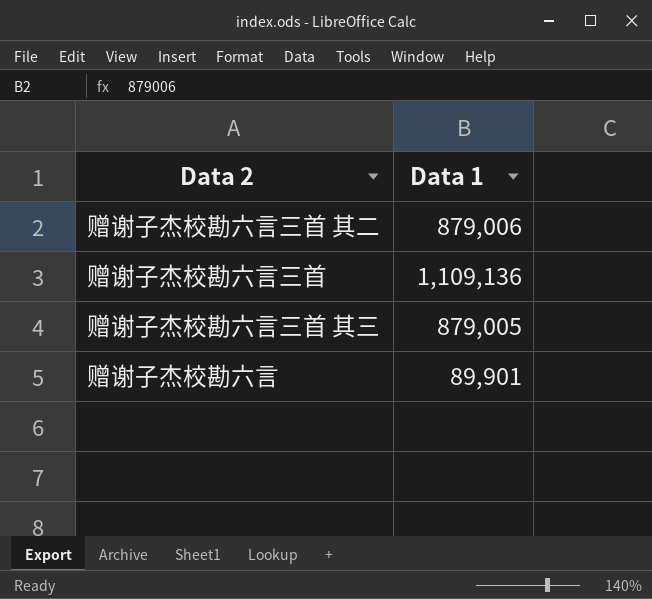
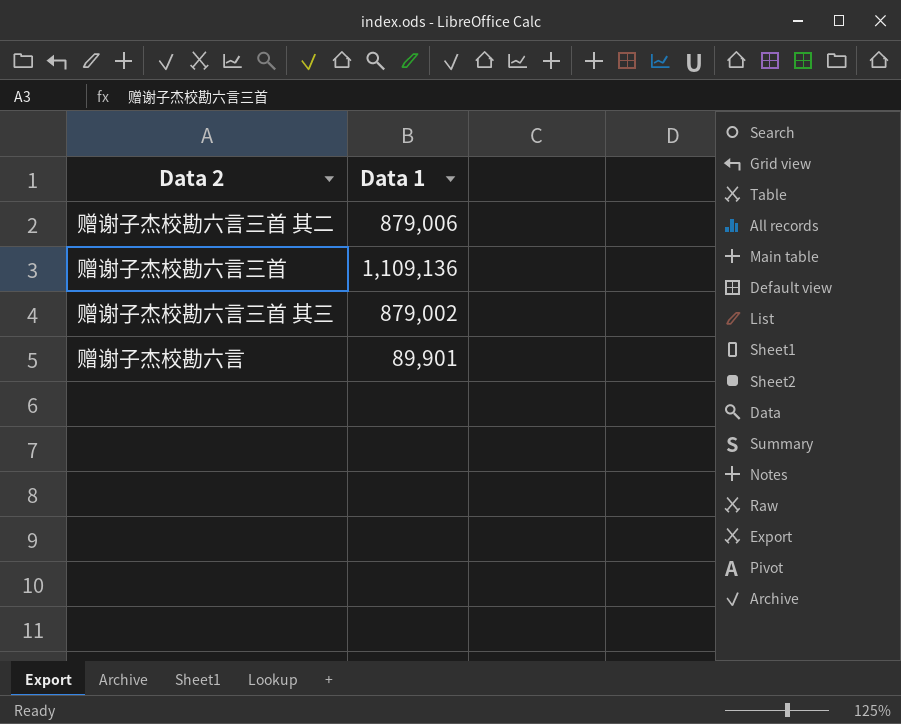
赠谢子杰校勘六言三首 其三 | Data 1: 879,005 -> 879,002

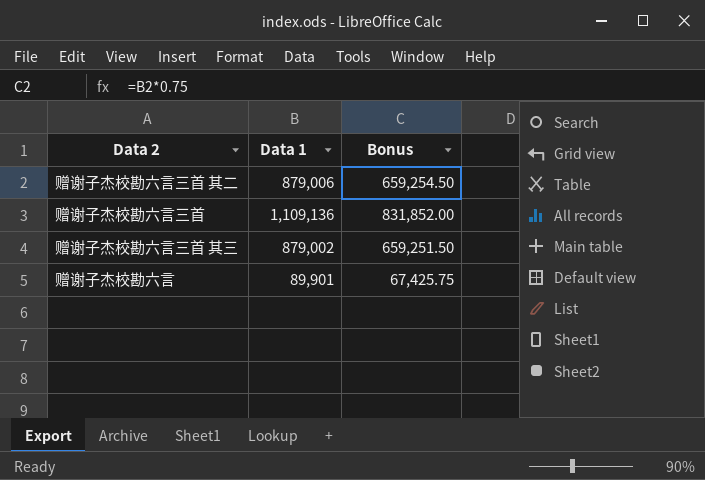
column Bonus | formula: none -> [Data 1] * 0.75

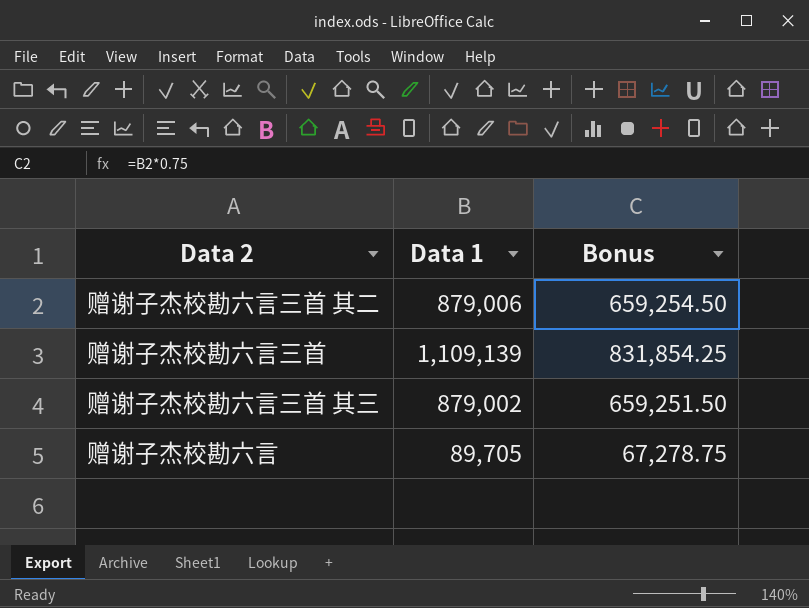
赠谢子杰校勘六言三首 | Data 1: 1,109,136 -> 1,109,139
赠谢子杰校勘六言三首 | Bonus: 831,852.00 -> 831,854.25
赠谢子杰校勘六言 | Data 1: 89,901 -> 89,705
赠谢子杰校勘六言 | Bonus: 67,425.75 -> 67,278.75

